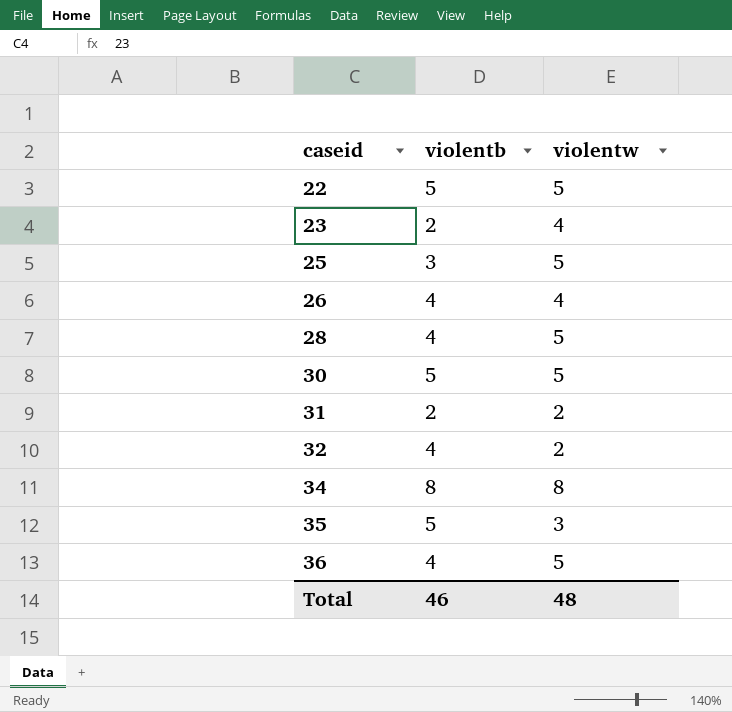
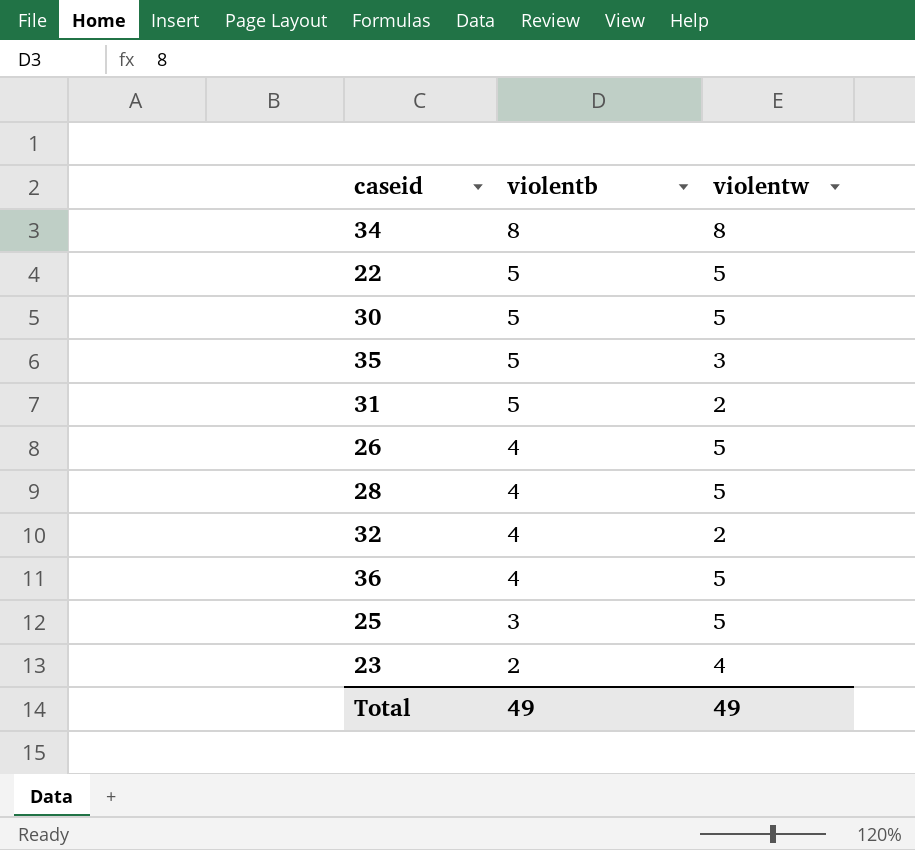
row order: caseid ascending -> violentb descending
31 | violentb: 2 -> 5
26 | violentw: 4 -> 5
Total | violentb: 46 -> 49
Total | violentw: 48 -> 49

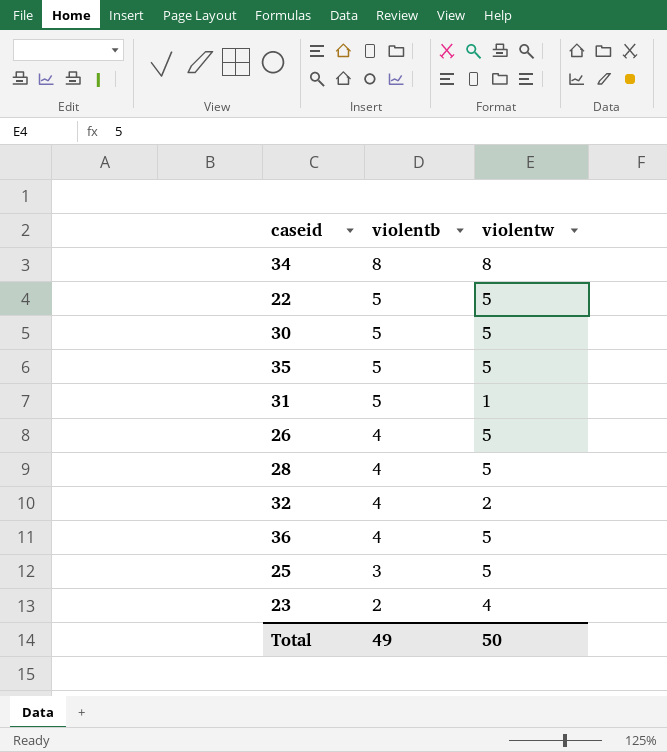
35 | violentw: 3 -> 5
31 | violentw: 2 -> 1
Total | violentw: 49 -> 50

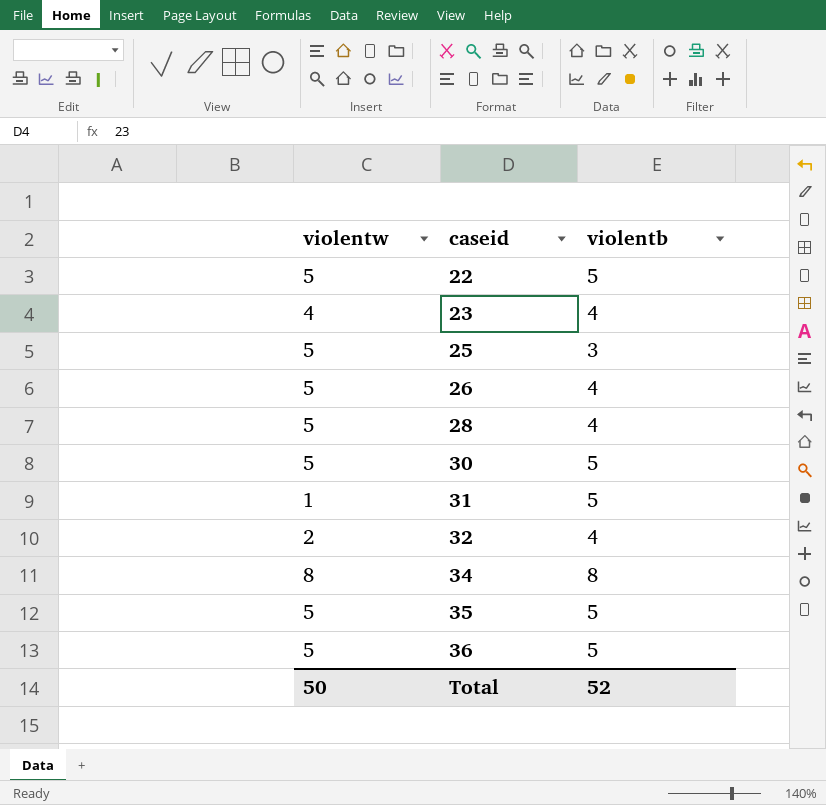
row order: violentb descending -> caseid ascending
column violentw | position: 3 -> 1
23 | violentb: 2 -> 4
36 | violentb: 4 -> 5
Total | violentb: 49 -> 52

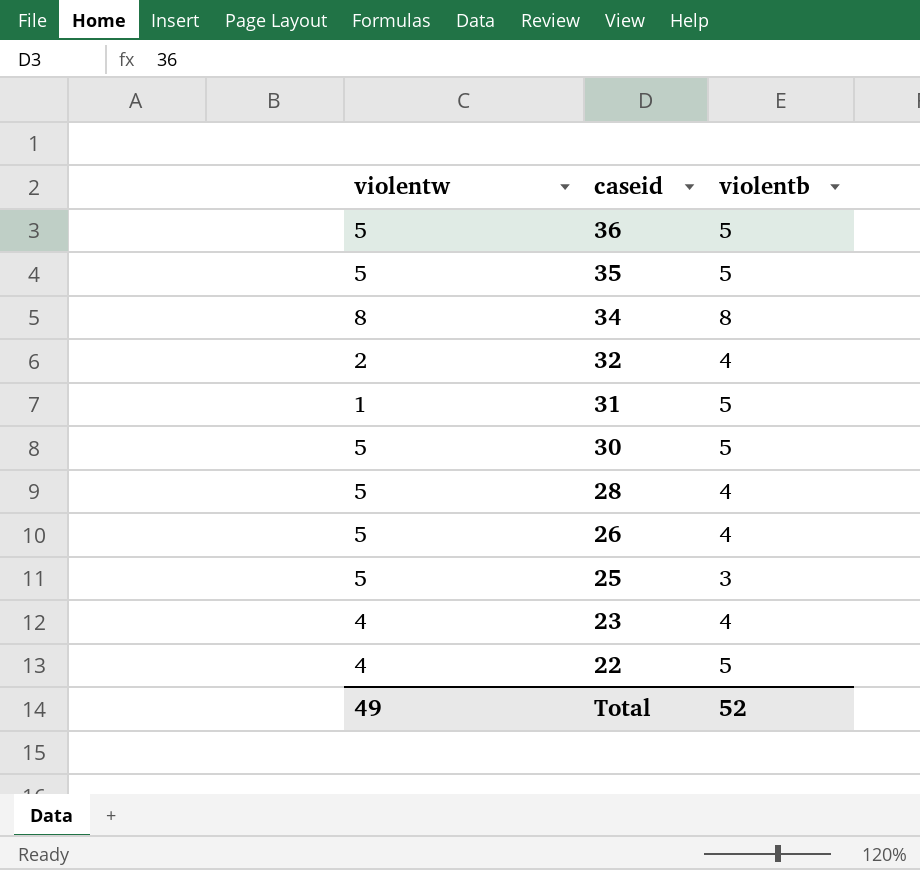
row order: caseid ascending -> caseid descending
22 | violentw: 5 -> 4
Total | violentw: 50 -> 49

